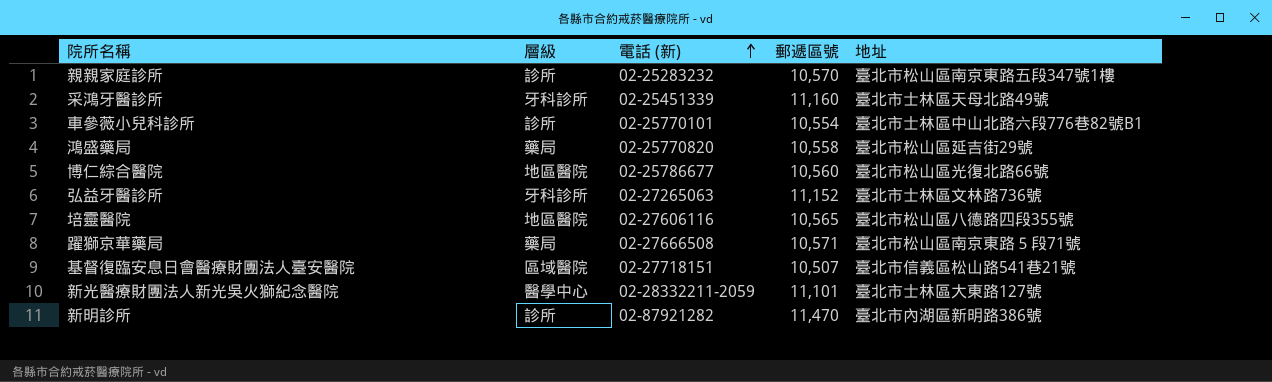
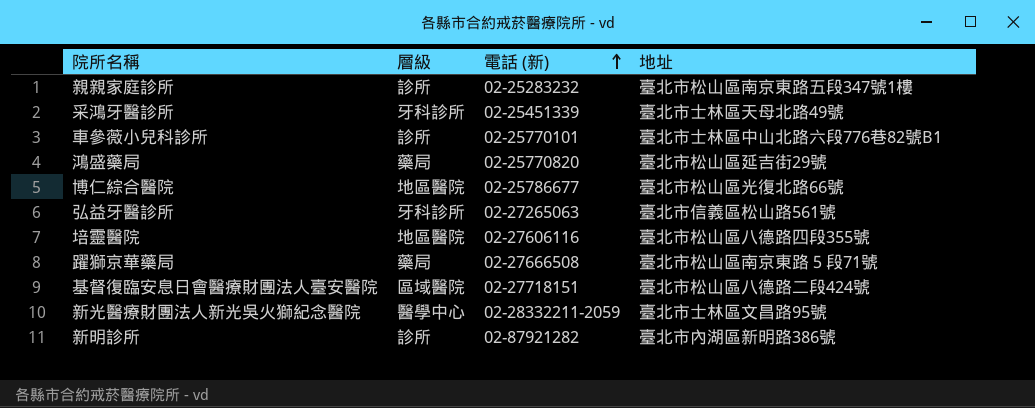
column 郵遞區號 | position: 4 -> none
弘益牙醫診所 | 地址: 臺北市士林區文林路736號 -> 臺北市信義區松山路561號
基督復臨安息日會醫療財團法人臺安醫院 | 地址: 臺北市信義區松山路541巷21號 -> 臺北市松山區八德路二段424號
新光醫療財團法人新光吳火獅紀念醫院 | 地址: 臺北市士林區大東路127號 -> 臺北市士林區文昌路95號

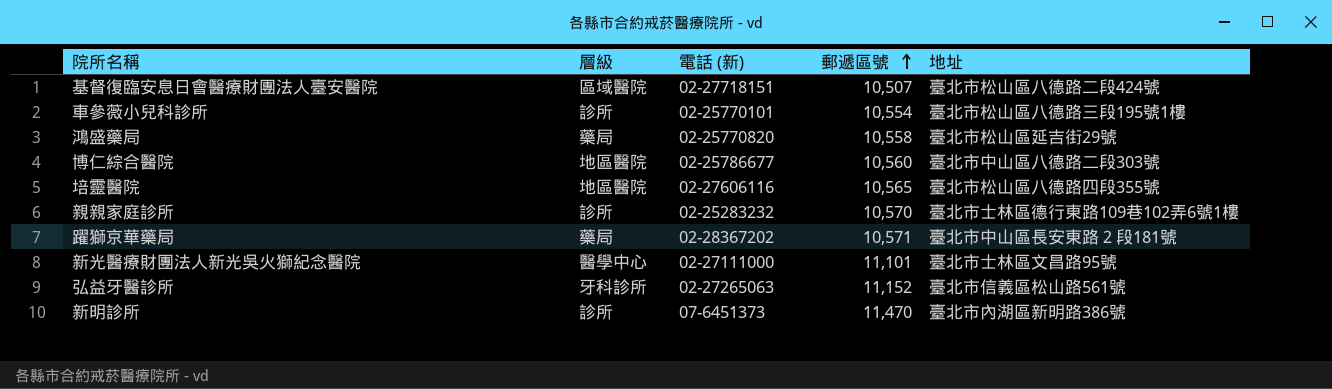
row order: 電話 (新) ascending -> 郵遞區號 ascending
column 郵遞區號 | position: none -> 4
row 采鴻牙醫診所: 牙科診所 | 02-25451339 | 臺北市士林區天母北路49號 -> none
車參薇小兒科診所 | 地址: 臺北市士林區中山北路六段776巷82號B1 -> 臺北市松山區八德路三段195號1樓
博仁綜合醫院 | 地址: 臺北市松山區光復北路66號 -> 臺北市中山區八德路二段303號
親親家庭診所 | 地址: 臺北市松山區南京東路五段347號1樓 -> 臺北市士林區德行東路109巷102弄6號1樓
躍獅京華藥局 | 電話 (新): 02-27666508 -> 02-28367202
躍獅京華藥局 | 地址: 臺北市松山區南京東路５段71號 -> 臺北市中山區長安東路２段181號
新光醫療財團法人新光吳火獅紀念醫院 | 電話 (新): 02-28332211-2059 -> 02-27111000
新明診所 | 電話 (新): 02-87921282 -> 07-6451373

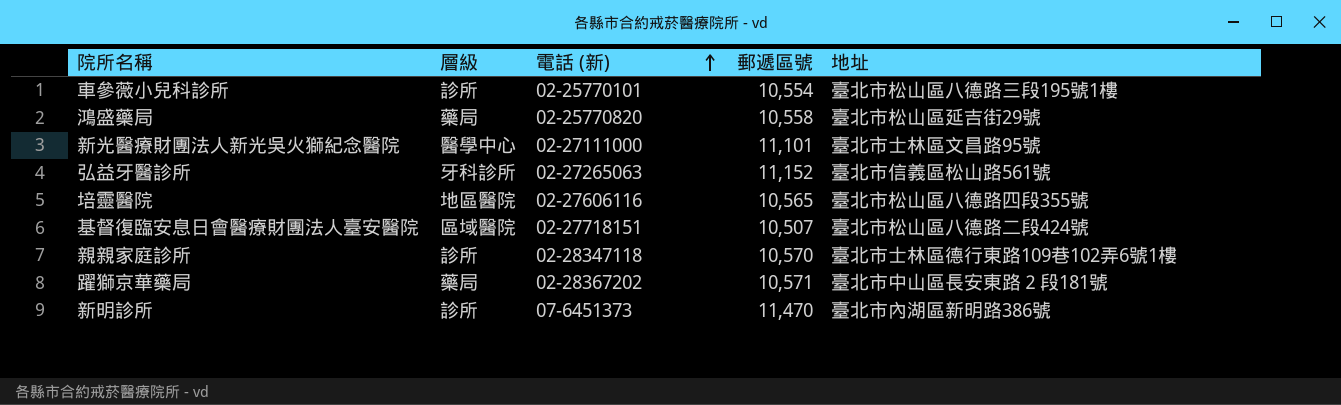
row order: 郵遞區號 ascending -> 電話 (新) ascending
row 博仁綜合醫院: 地區醫院 | 02-25786677 | 10,560 | 臺北市中山區八德路二段303號 -> none
親親家庭診所 | 電話 (新): 02-25283232 -> 02-28347118

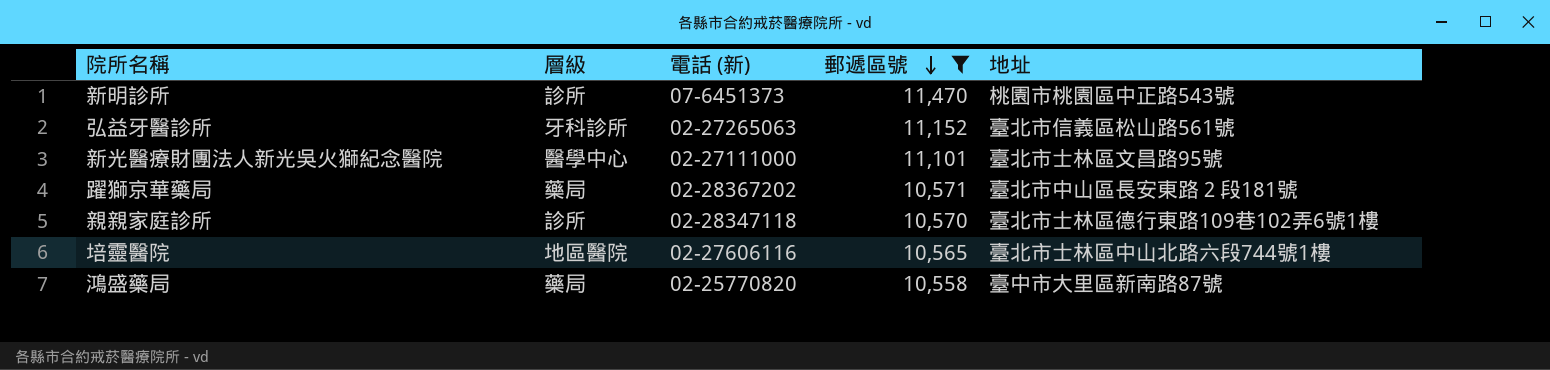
filter: none -> 郵遞區號 >= 10,558
row order: 電話 (新) ascending -> 郵遞區號 descending
新明診所 | 地址: 臺北市內湖區新明路386號 -> 桃園市桃園區中正路543號
培靈醫院 | 地址: 臺北市松山區八德路四段355號 -> 臺北市士林區中山北路六段744號1樓
鴻盛藥局 | 地址: 臺北市松山區延吉街29號 -> 臺中市大里區新南路87號

